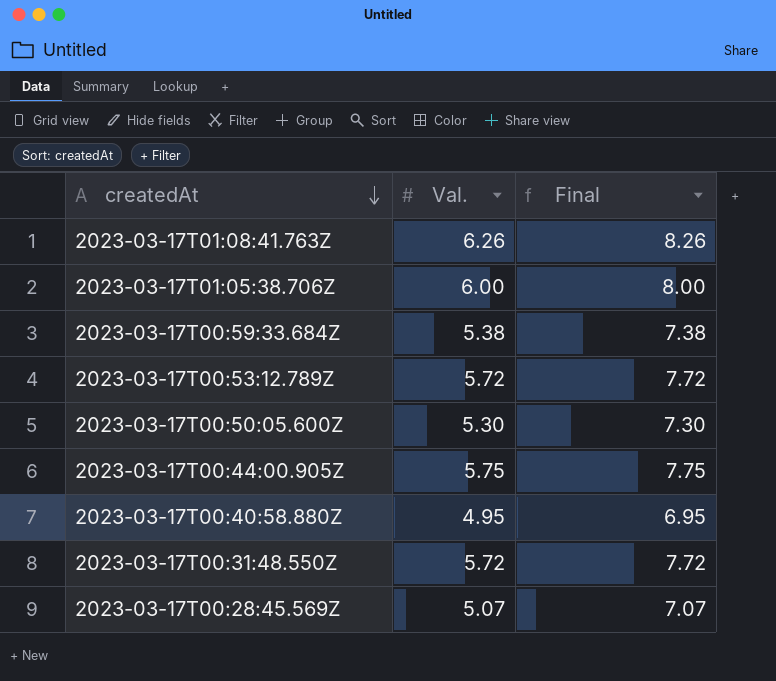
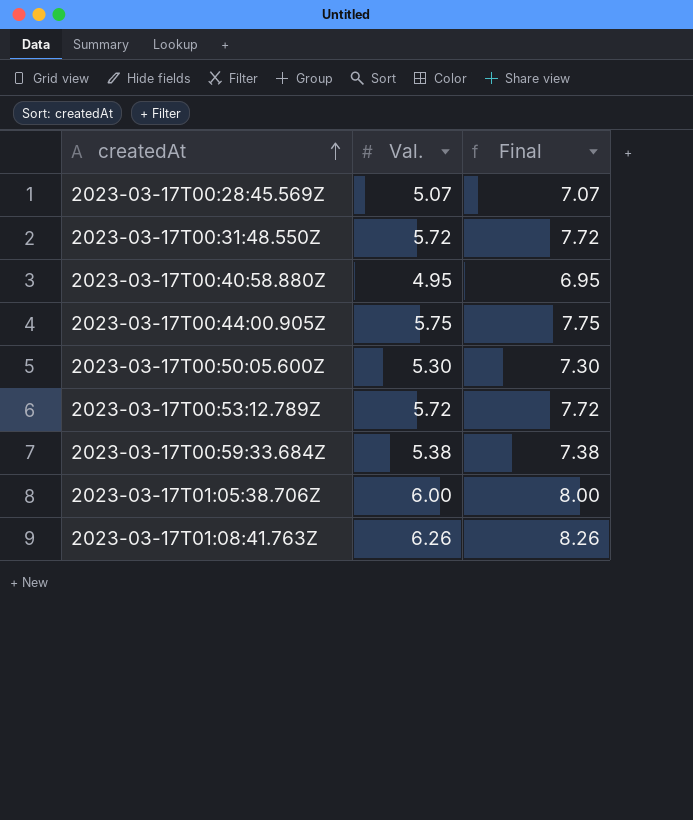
row order: createdAt descending -> createdAt ascending

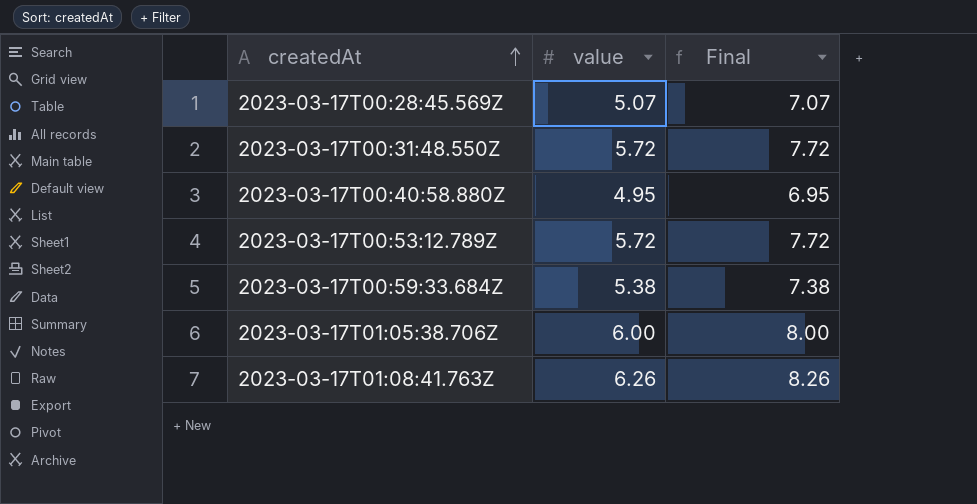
column name: Val. -> value
row 2023-03-17T00:44:00.905Z: 5.75 | 7.75 -> none
row 2023-03-17T00:50:05.600Z: 5.30 | 7.30 -> none

